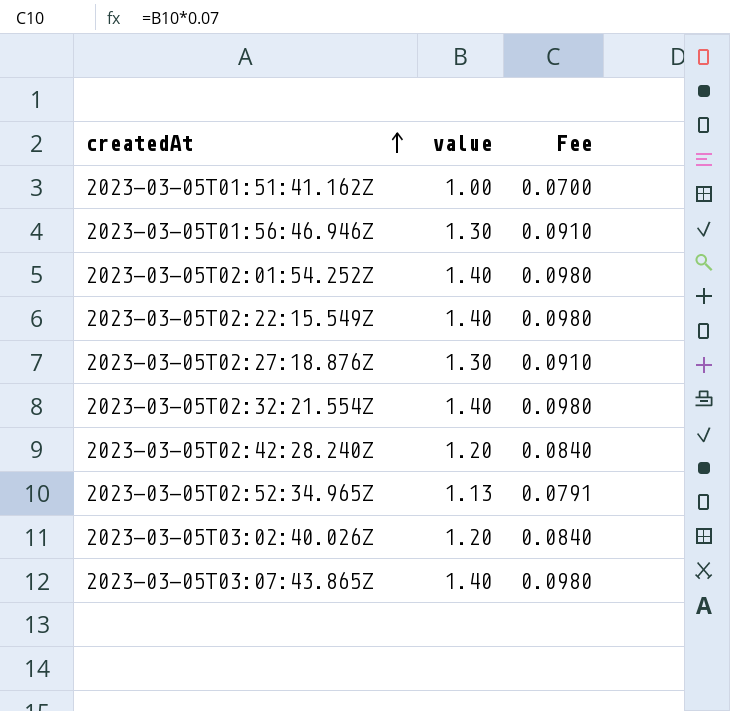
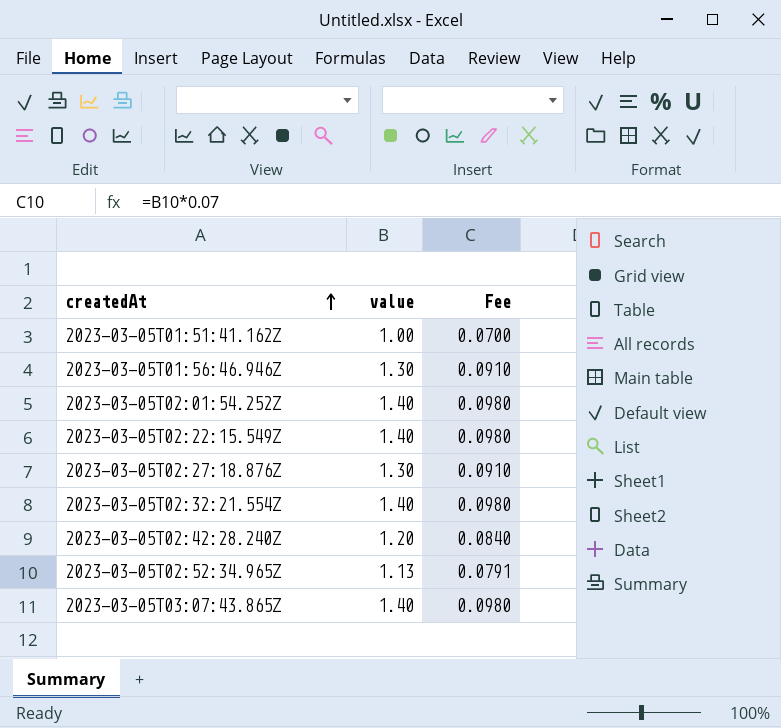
row 2023-03-05T03:02:40.026Z: 1.20 | 0.0840 -> none

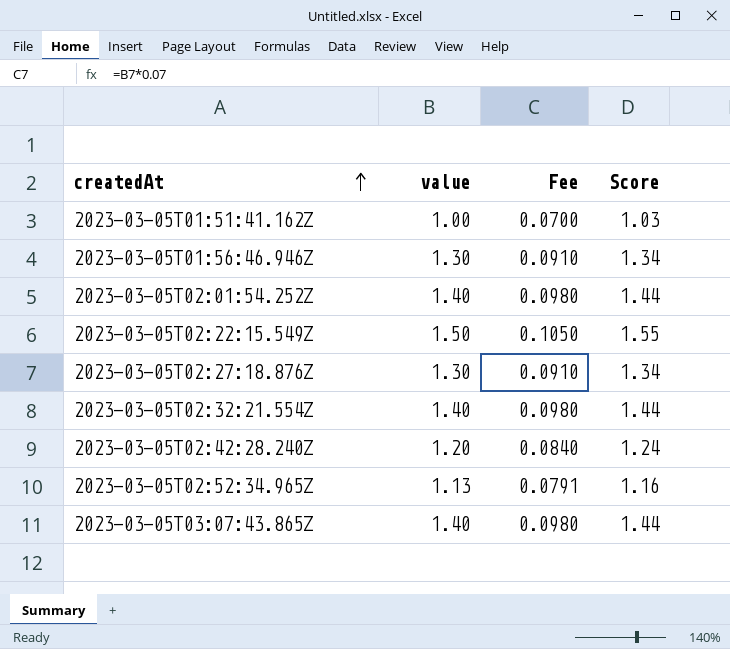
column Score | formula: none -> [value] * 1.03
2023-03-05T02:22:15.549Z | value: 1.40 -> 1.50
2023-03-05T02:22:15.549Z | Fee: 0.0980 -> 0.1050

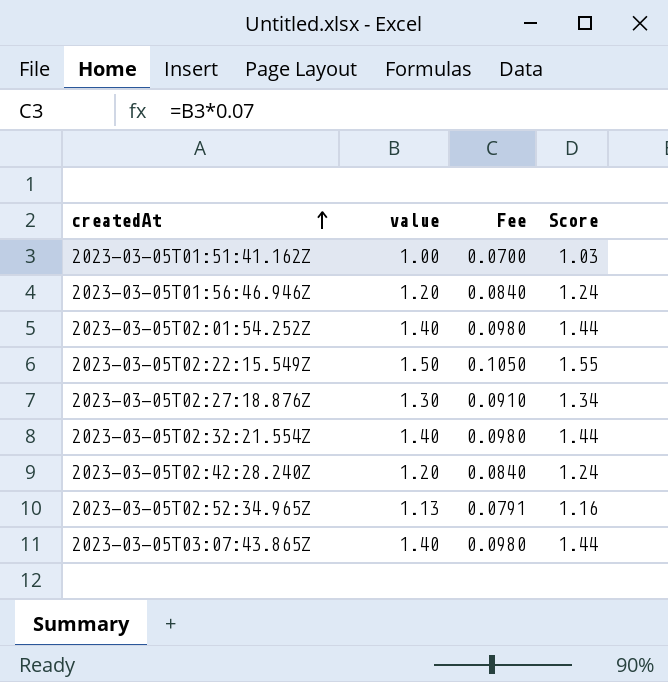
2023-03-05T01:56:46.946Z | value: 1.30 -> 1.20
2023-03-05T01:56:46.946Z | Fee: 0.0910 -> 0.0840
2023-03-05T01:56:46.946Z | Score: 1.34 -> 1.24

